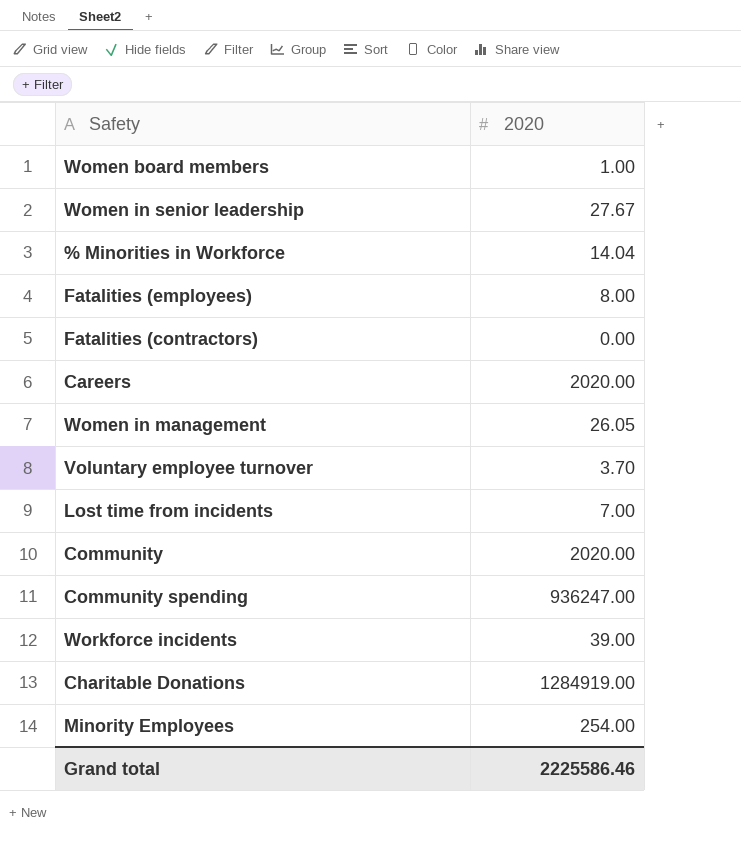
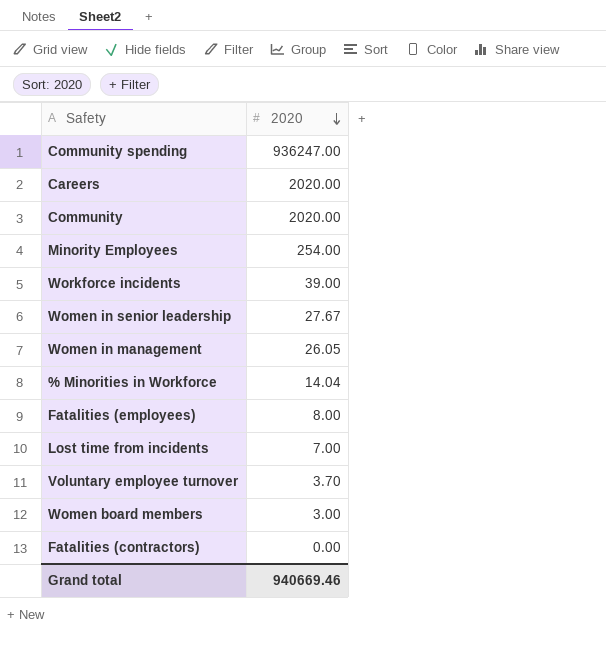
row order: none -> 2020 descending
row Charitable Donations: 1284919.00 -> none
Women board members | 2020: 1.00 -> 3.00
Grand total | 2020: 2225586.46 -> 940669.46

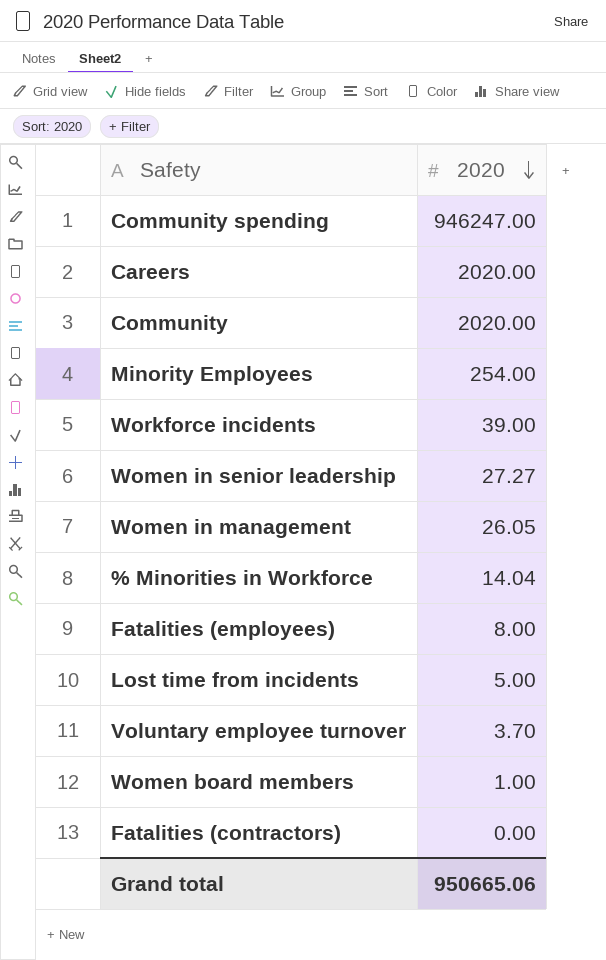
Community spending | 2020: 936247.00 -> 946247.00
Women in senior leadership | 2020: 27.67 -> 27.27
Lost time from incidents | 2020: 7.00 -> 5.00
Women board members | 2020: 3.00 -> 1.00
Grand total | 2020: 940669.46 -> 950665.06

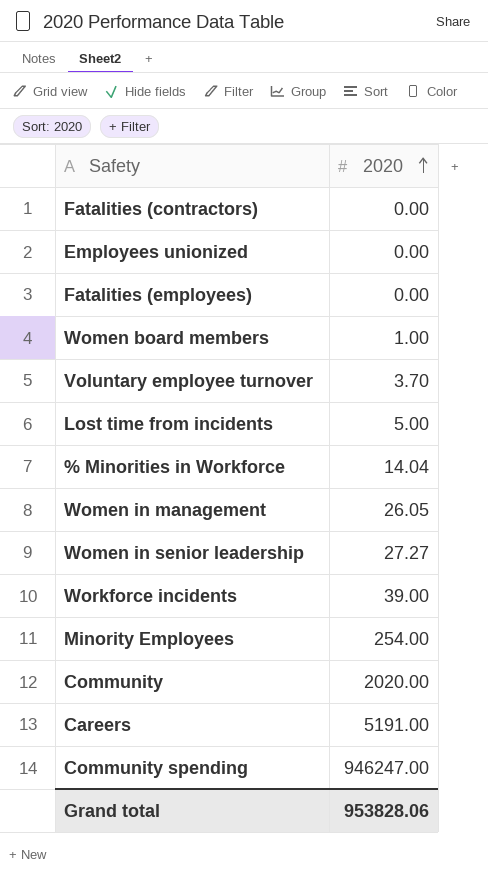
row order: 2020 descending -> 2020 ascending
row Employees unionized: none -> 0.00
Fatalities (employees) | 2020: 8.00 -> 0.00
Careers | 2020: 2020.00 -> 5191.00
Grand total | 2020: 950665.06 -> 953828.06

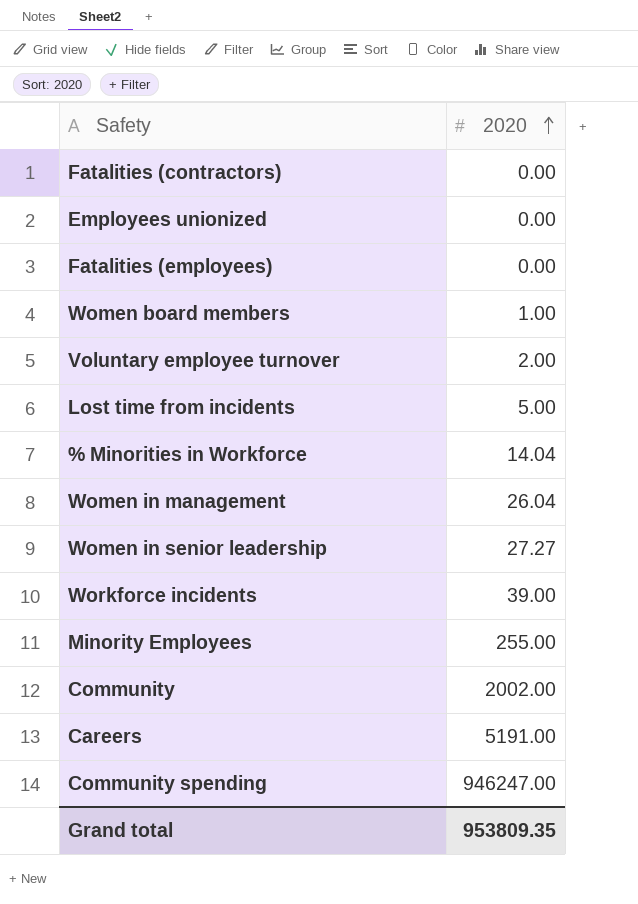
Voluntary employee turnover | 2020: 3.70 -> 2.00
Women in management | 2020: 26.05 -> 26.04
Minority Employees | 2020: 254.00 -> 255.00
Community | 2020: 2020.00 -> 2002.00
Grand total | 2020: 953828.06 -> 953809.35

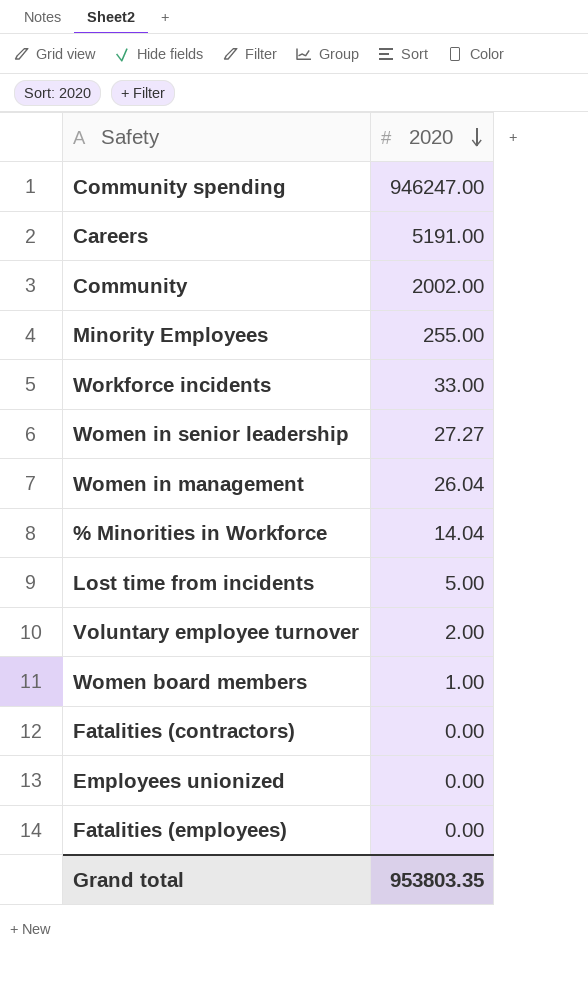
row order: 2020 ascending -> 2020 descending
Workforce incidents | 2020: 39.00 -> 33.00
Grand total | 2020: 953809.35 -> 953803.35

